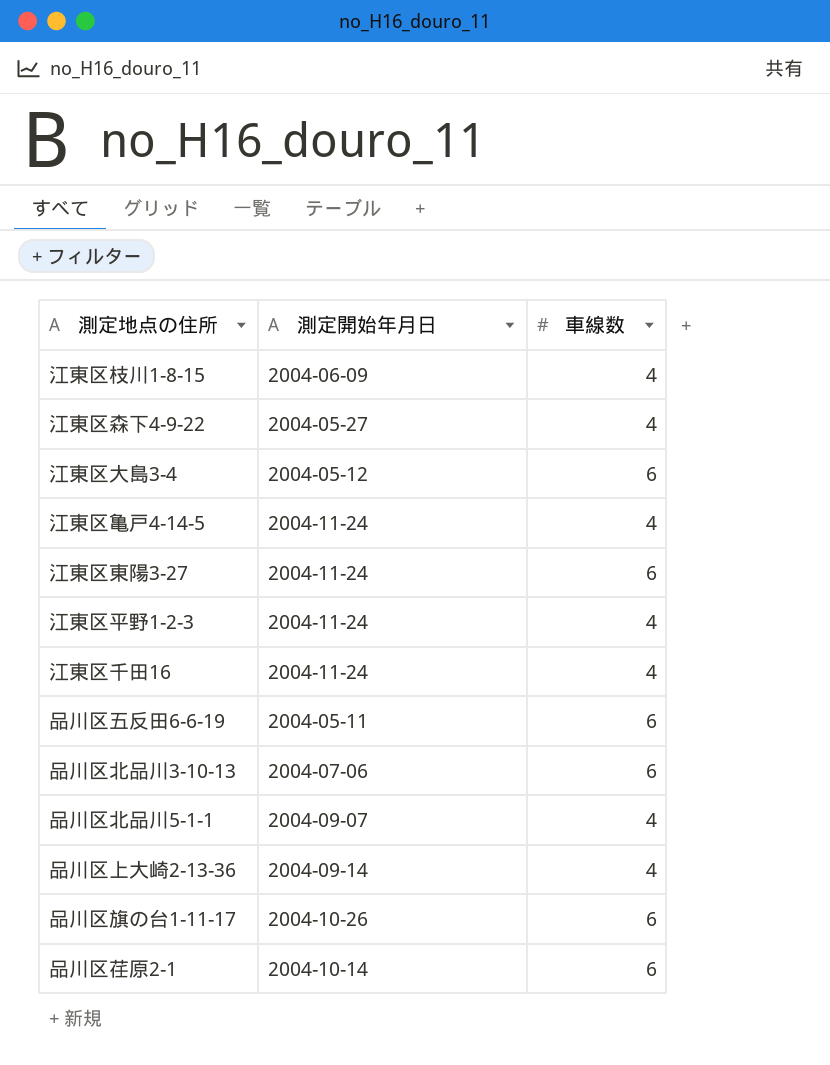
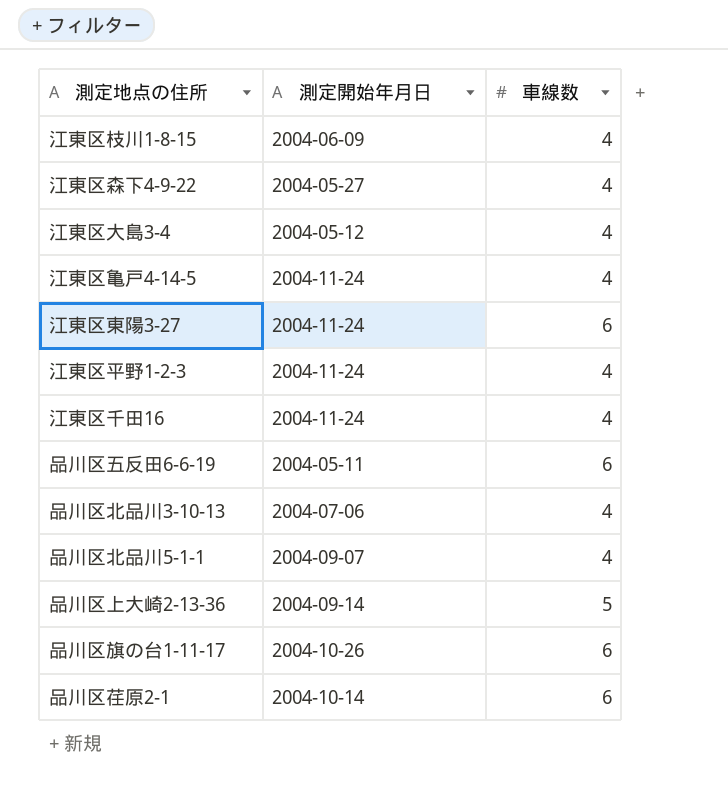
江東区大島3-4 | 車線数: 6 -> 4
品川区北品川3-10-13 | 車線数: 6 -> 4
品川区上大崎2-13-36 | 車線数: 4 -> 5

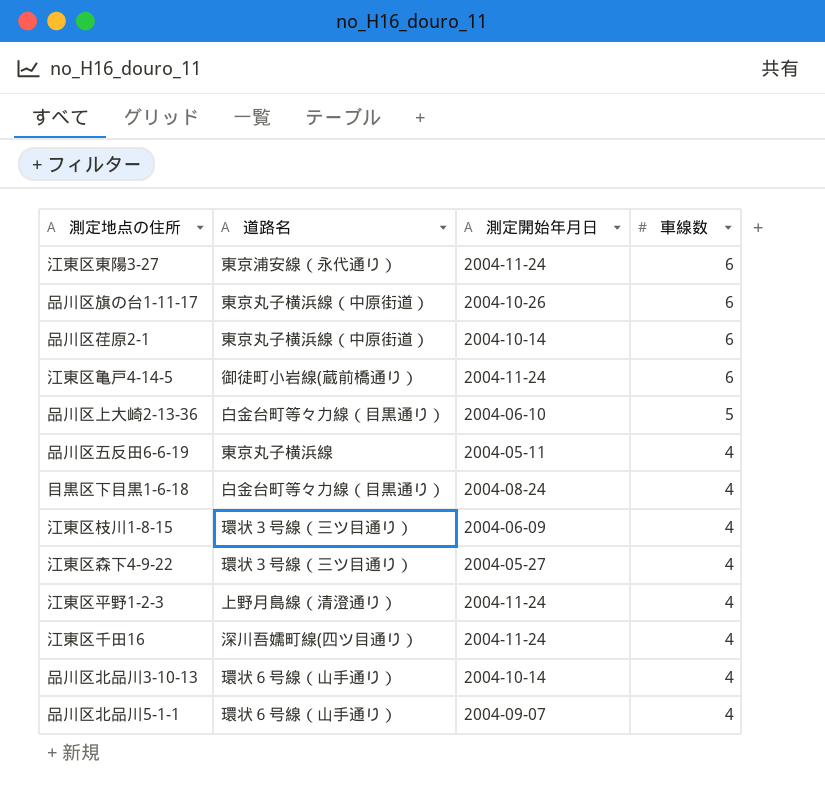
row order: none -> 車線数 descending
column 道路名 | position: none -> 2
row 江東区大島3-4: 2004-05-12 | 4 -> none
江東区亀戸4-14-5 | 車線数: 4 -> 6
品川区上大崎2-13-36 | 測定開始年月日: 2004-09-14 -> 2004-06-10
品川区五反田6-6-19 | 車線数: 6 -> 4
row 目黒区下目黒1-6-18: none -> 白金台町等々力線（目黒通り） | 2004-08-24 | 4
品川区北品川3-10-13 | 測定開始年月日: 2004-07-06 -> 2004-10-14

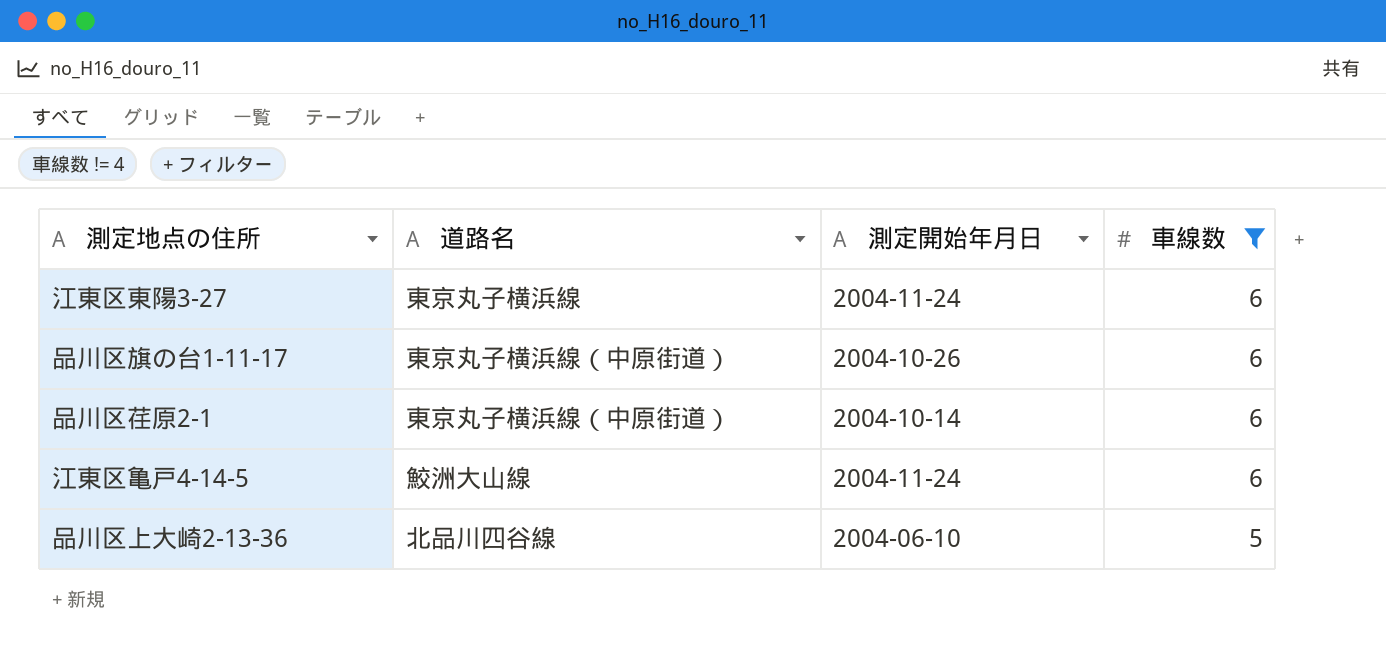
filter: none -> 車線数 != 4
江東区東陽3-27 | 道路名: 東京浦安線（永代通り） -> 東京丸子横浜線
江東区亀戸4-14-5 | 道路名: 御徒町小岩線(蔵前橋通り） -> 鮫洲大山線
品川区上大崎2-13-36 | 道路名: 白金台町等々力線（目黒通り） -> 北品川四谷線

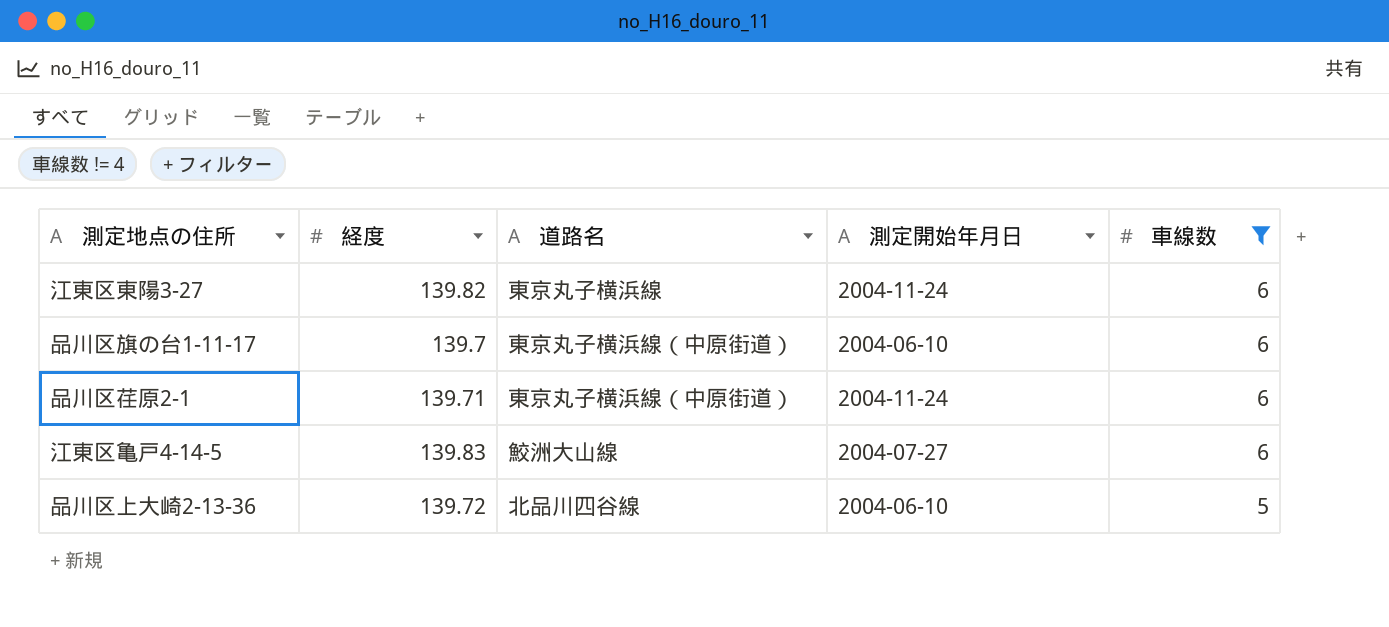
column 経度 | position: none -> 2
品川区旗の台1-11-17 | 測定開始年月日: 2004-10-26 -> 2004-06-10
品川区荏原2-1 | 測定開始年月日: 2004-10-14 -> 2004-11-24
江東区亀戸4-14-5 | 測定開始年月日: 2004-11-24 -> 2004-07-27

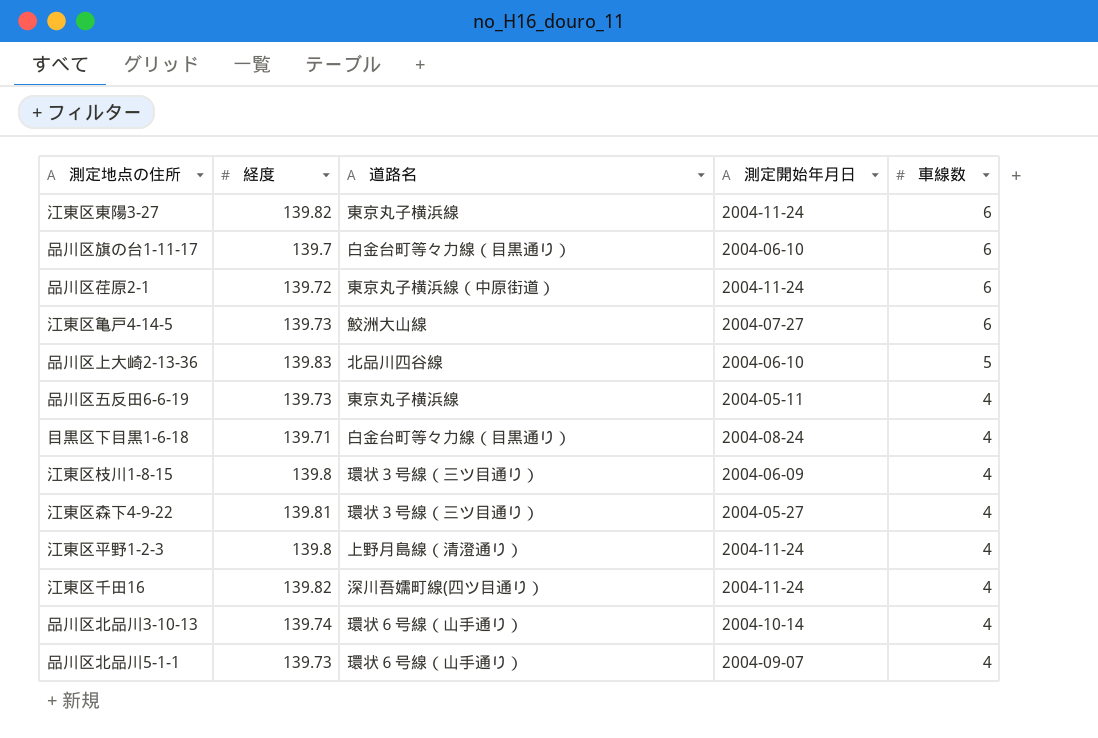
filter: 車線数 != 4 -> none
品川区旗の台1-11-17 | 道路名: 東京丸子横浜線（中原街道） -> 白金台町等々力線（目黒通り）
品川区荏原2-1 | 経度: 139.71 -> 139.72
江東区亀戸4-14-5 | 経度: 139.83 -> 139.73
品川区上大崎2-13-36 | 経度: 139.72 -> 139.83

